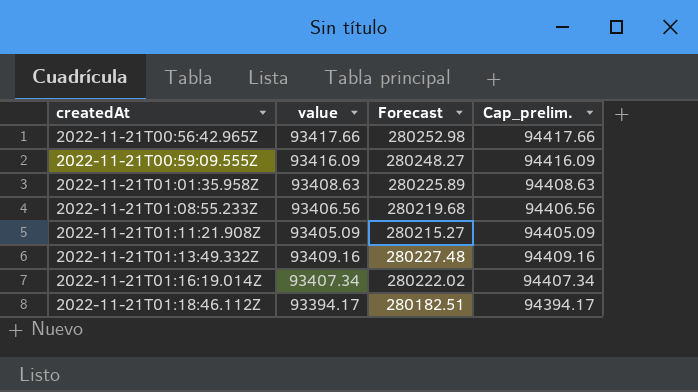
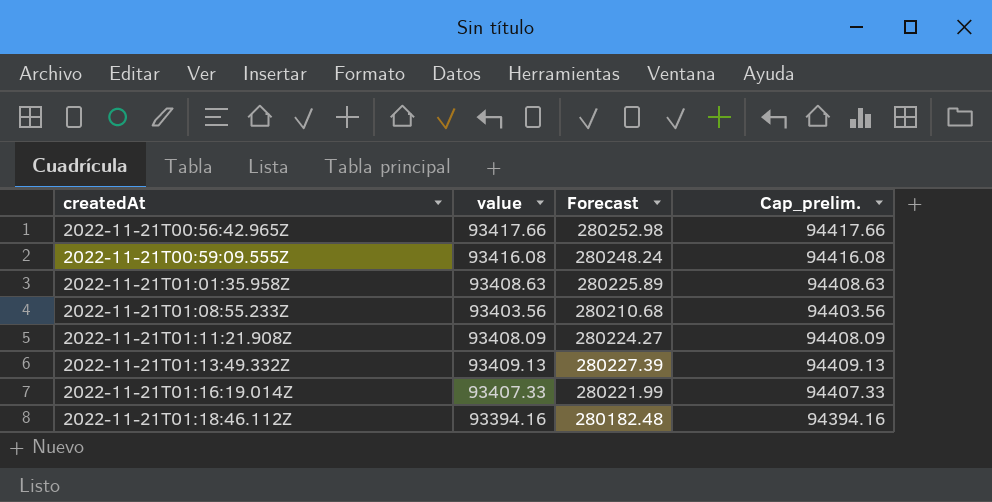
2022-11-21T00:59:09.555Z | value: 93416.09 -> 93416.08
2022-11-21T00:59:09.555Z | Forecast: 280248.27 -> 280248.24
2022-11-21T00:59:09.555Z | Cap_prelim.: 94416.09 -> 94416.08
2022-11-21T01:08:55.233Z | value: 93406.56 -> 93403.56
2022-11-21T01:08:55.233Z | Forecast: 280219.68 -> 280210.68
2022-11-21T01:08:55.233Z | Cap_prelim.: 94406.56 -> 94403.56
2022-11-21T01:11:21.908Z | value: 93405.09 -> 93408.09
2022-11-21T01:11:21.908Z | Forecast: 280215.27 -> 280224.27
2022-11-21T01:11:21.908Z | Cap_prelim.: 94405.09 -> 94408.09
2022-11-21T01:13:49.332Z | value: 93409.16 -> 93409.13
2022-11-21T01:13:49.332Z | Forecast: 280227.48 -> 280227.39
2022-11-21T01:13:49.332Z | Cap_prelim.: 94409.16 -> 94409.13
2022-11-21T01:16:19.014Z | value: 93407.34 -> 93407.33
2022-11-21T01:16:19.014Z | Forecast: 280222.02 -> 280221.99
2022-11-21T01:16:19.014Z | Cap_prelim.: 94407.34 -> 94407.33
2022-11-21T01:18:46.112Z | value: 93394.17 -> 93394.16
2022-11-21T01:18:46.112Z | Forecast: 280182.51 -> 280182.48
2022-11-21T01:18:46.112Z | Cap_prelim.: 94394.17 -> 94394.16

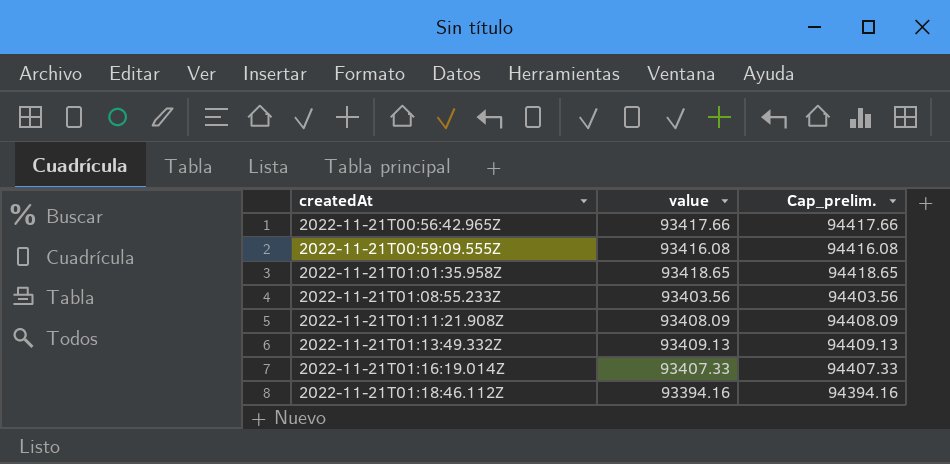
column Forecast | formula: [value] * 3 -> none
2022-11-21T01:01:35.958Z | value: 93408.63 -> 93418.65
2022-11-21T01:01:35.958Z | Cap_prelim.: 94408.63 -> 94418.65

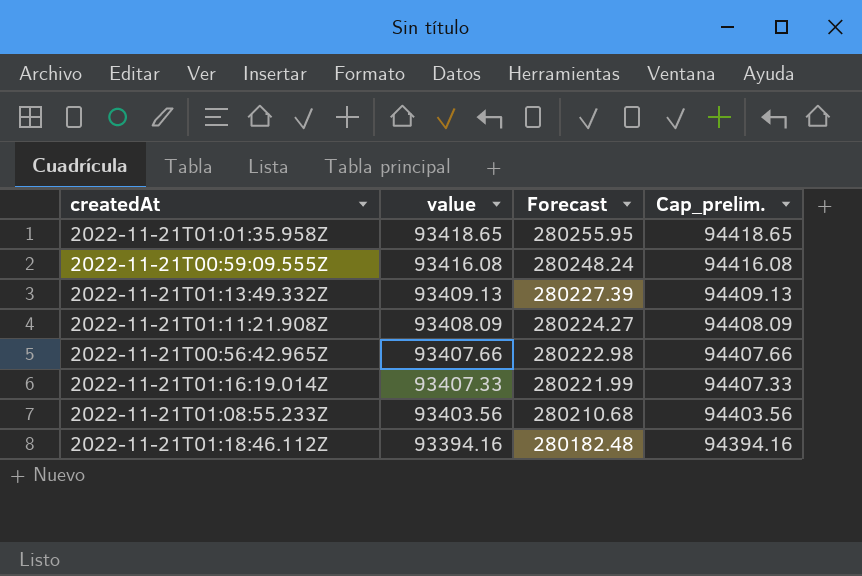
row order: createdAt ascending -> value descending
column Forecast | formula: none -> [value] * 3
2022-11-21T00:56:42.965Z | value: 93417.66 -> 93407.66
2022-11-21T00:56:42.965Z | Cap_prelim.: 94417.66 -> 94407.66

